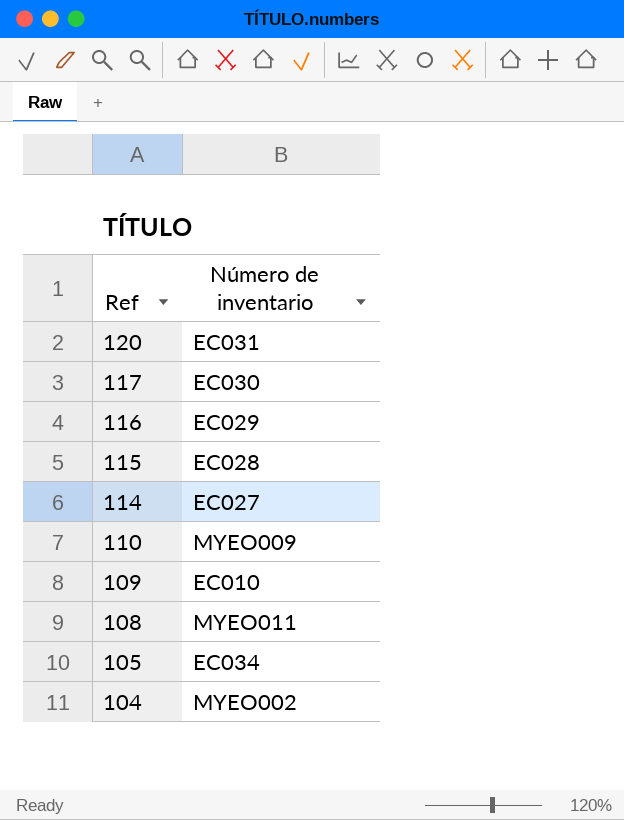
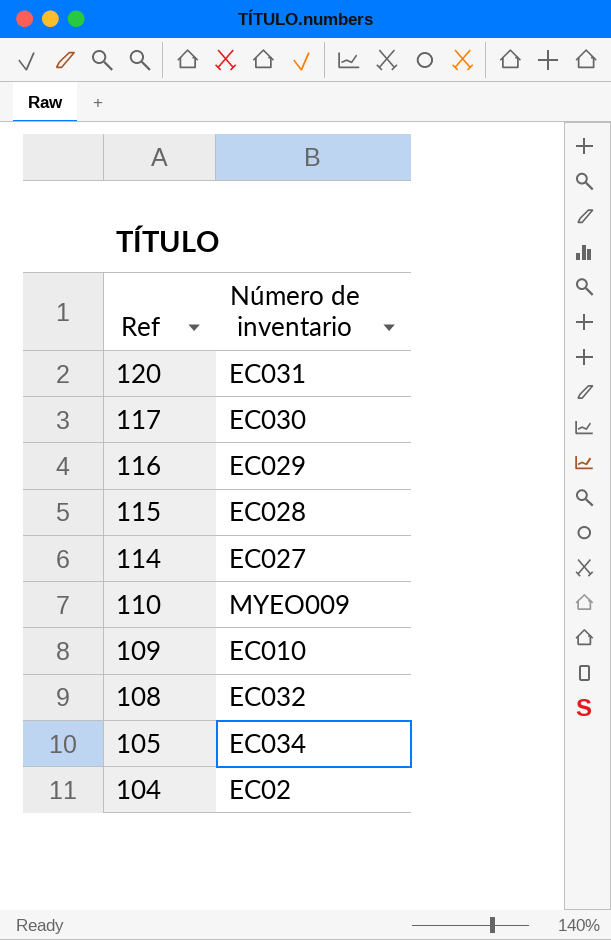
108 | Número de inventario: MYEO011 -> EC032
104 | Número de inventario: MYEO002 -> EC02

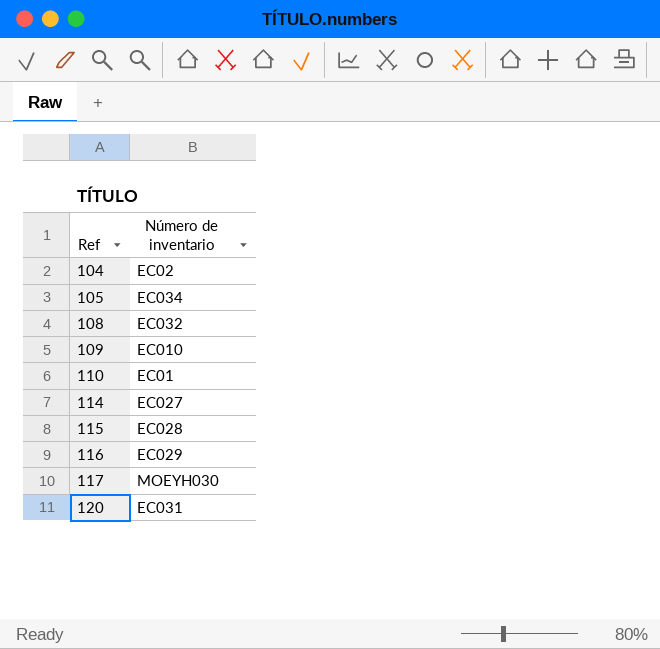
row order: Ref descending -> Ref ascending
110 | Número de inventario: MYEO009 -> EC01
117 | Número de inventario: EC030 -> MOEYH030

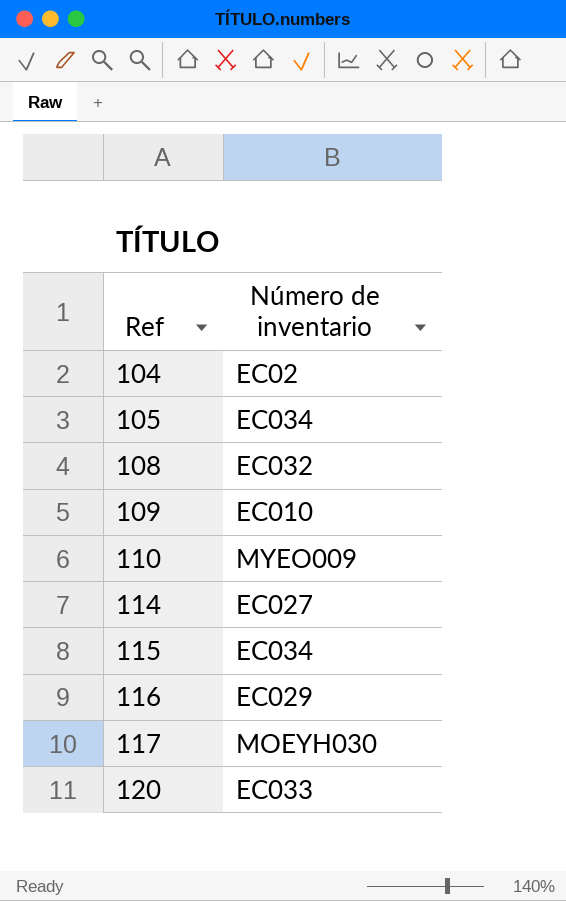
110 | Número de inventario: EC01 -> MYEO009
115 | Número de inventario: EC028 -> EC034
120 | Número de inventario: EC031 -> EC033

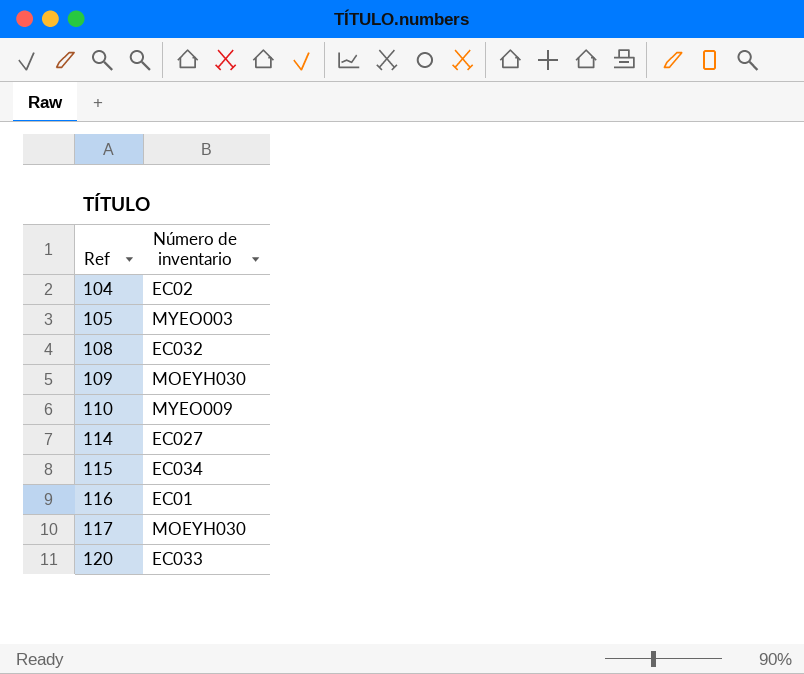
105 | Número de inventario: EC034 -> MYEO003
109 | Número de inventario: EC010 -> MOEYH030
116 | Número de inventario: EC029 -> EC01

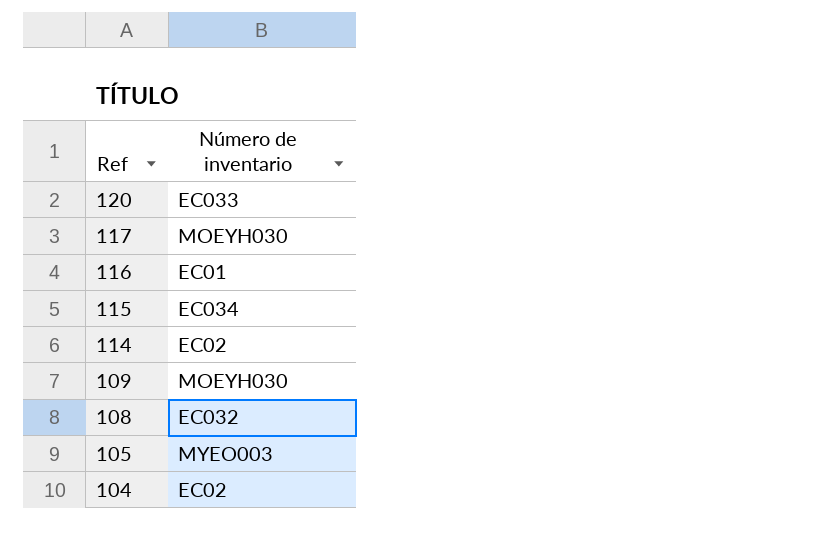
row order: Ref ascending -> Ref descending
row 110: MYEO009 -> none
114 | Número de inventario: EC027 -> EC02

